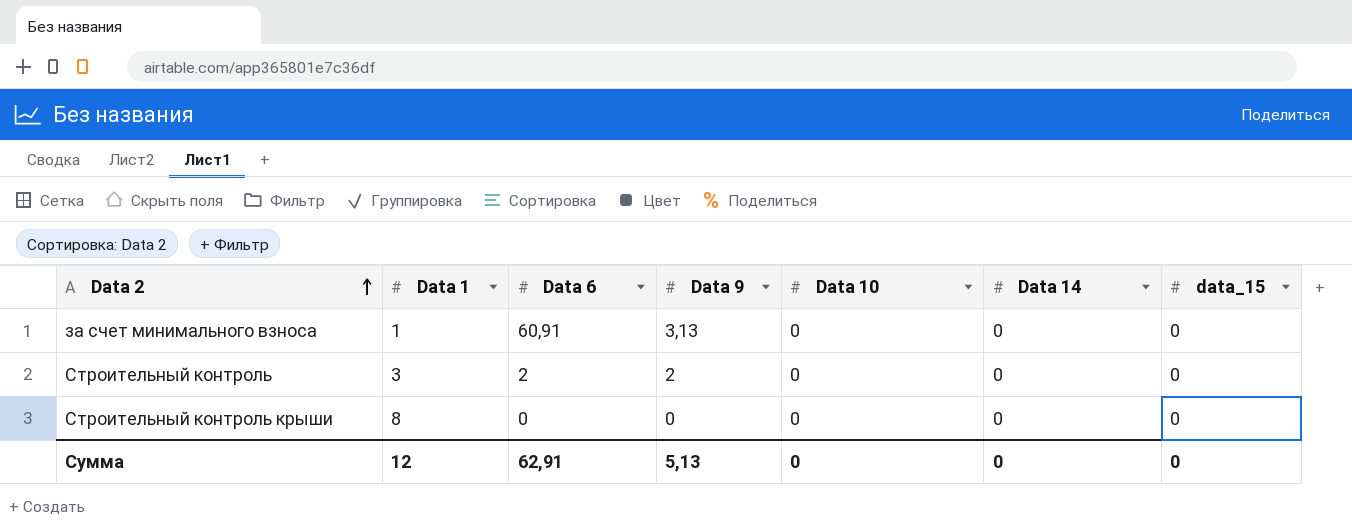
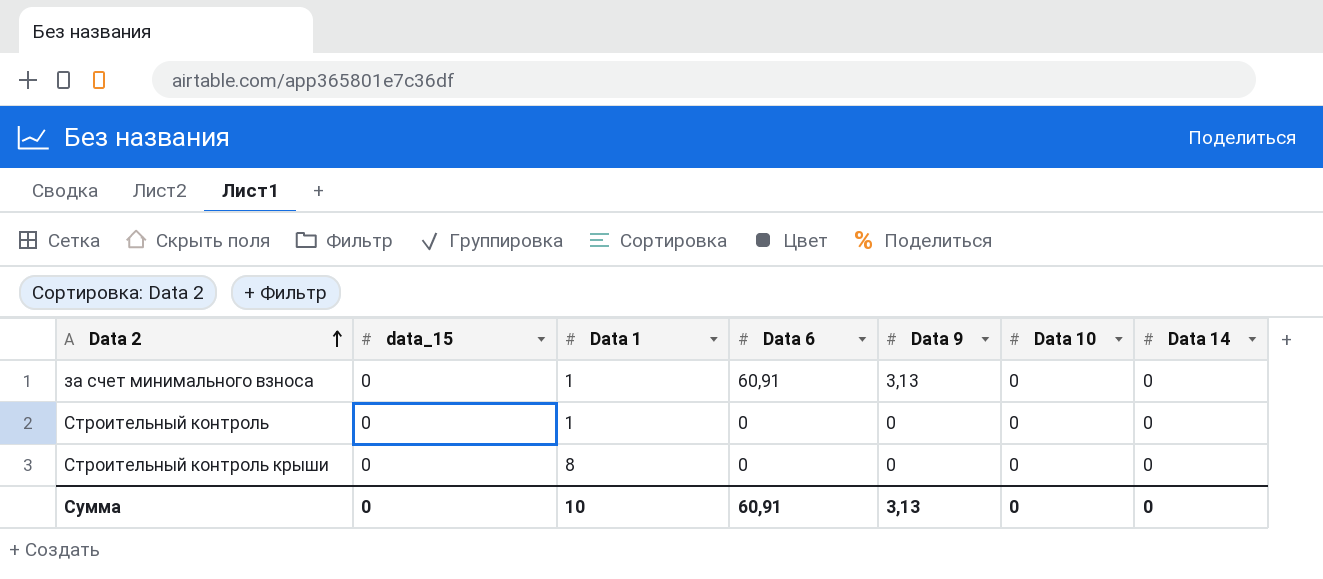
column data_15 | position: 7 -> 2
Строительный контроль | Data 1: 3 -> 1
Строительный контроль | Data 6: 2 -> 0
Строительный контроль | Data 9: 2 -> 0
Сумма | Data 1: 12 -> 10
Сумма | Data 6: 62,91 -> 60,91
Сумма | Data 9: 5,13 -> 3,13

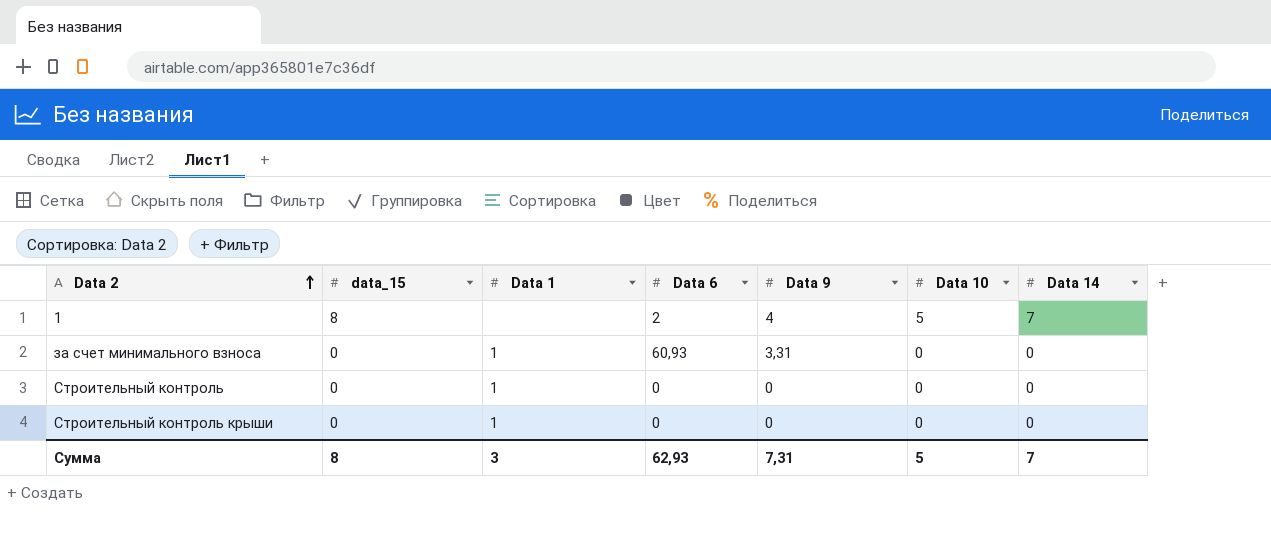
row 1: none -> 8 | none | 2 | 4 | 5 | 7
за счет минимального взноса | Data 6: 60,91 -> 60,93
за счет минимального взноса | Data 9: 3,13 -> 3,31
Строительный контроль крыши | Data 1: 8 -> 1
Сумма | data_15: 0 -> 8
Сумма | Data 1: 10 -> 3
Сумма | Data 6: 60,91 -> 62,93
Сумма | Data 9: 3,13 -> 7,31
Сумма | Data 10: 0 -> 5
Сумма | Data 14: 0 -> 7

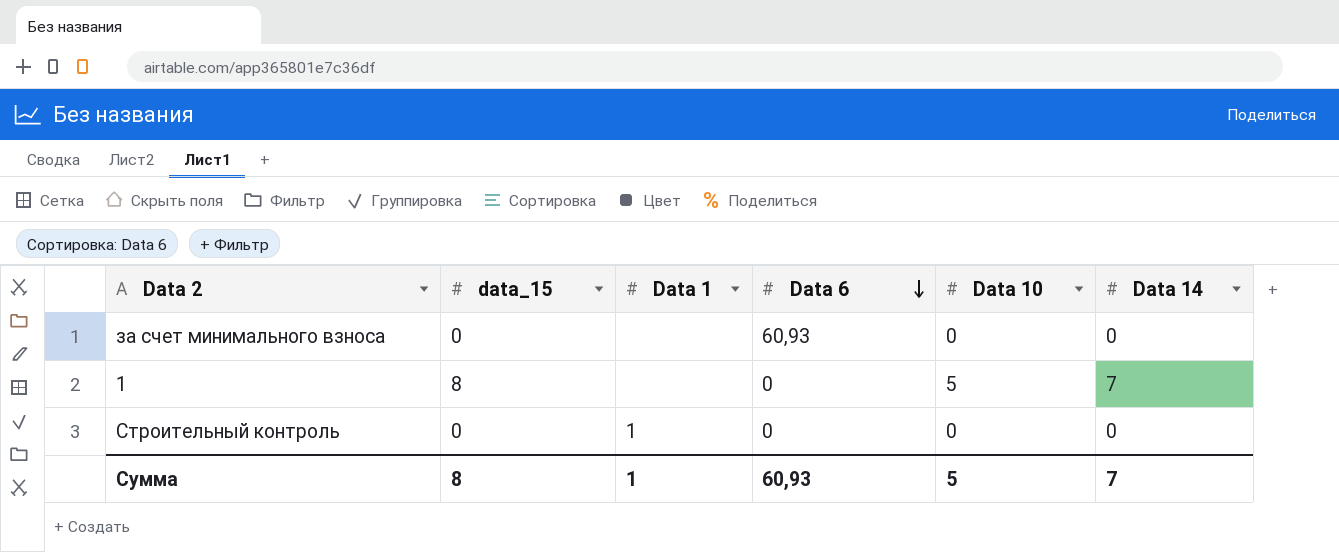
row order: Data 2 ascending -> Data 6 descending
column Data 9 | position: 5 -> none
row Строительный контроль крыши: 0 | 1 | 0 | 0 | 0 | 0 -> none
за счет минимального взноса | Data 1: 1 -> none
1 | Data 6: 2 -> 0
Сумма | Data 1: 3 -> 1
Сумма | Data 6: 62,93 -> 60,93

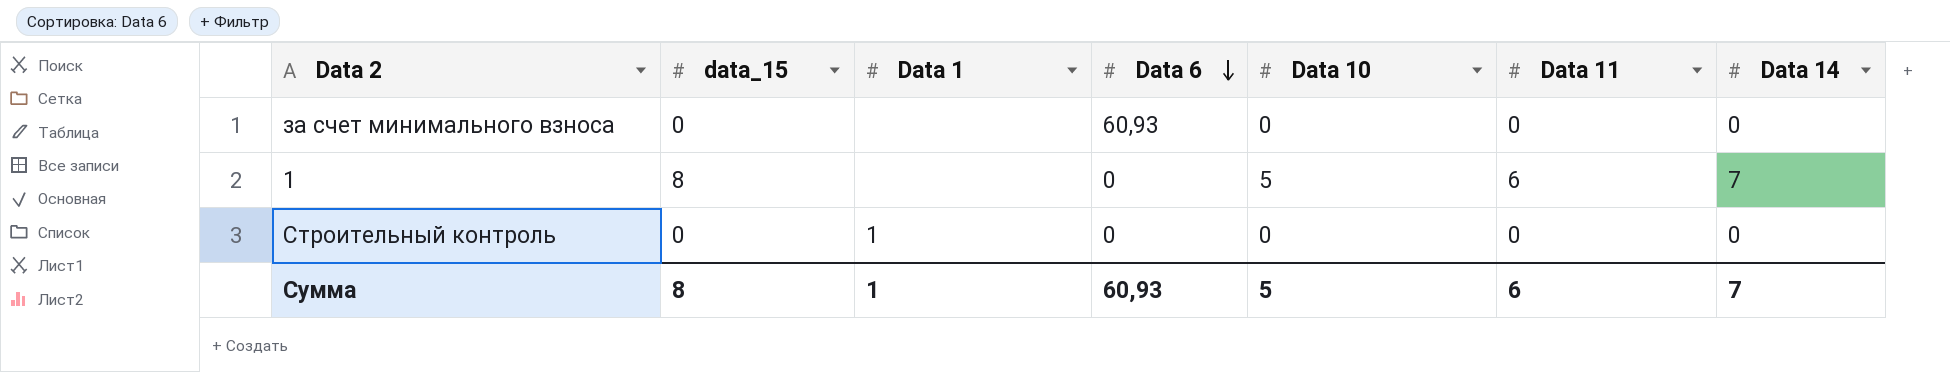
column Data 11 | position: none -> 6

